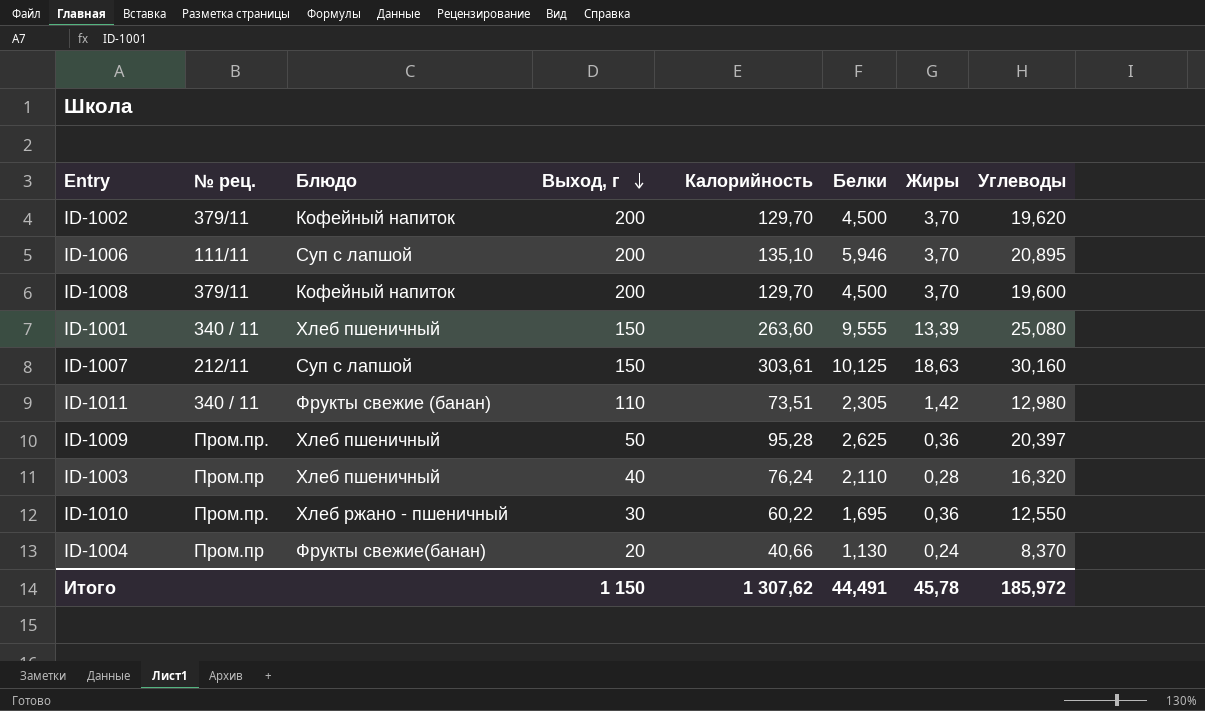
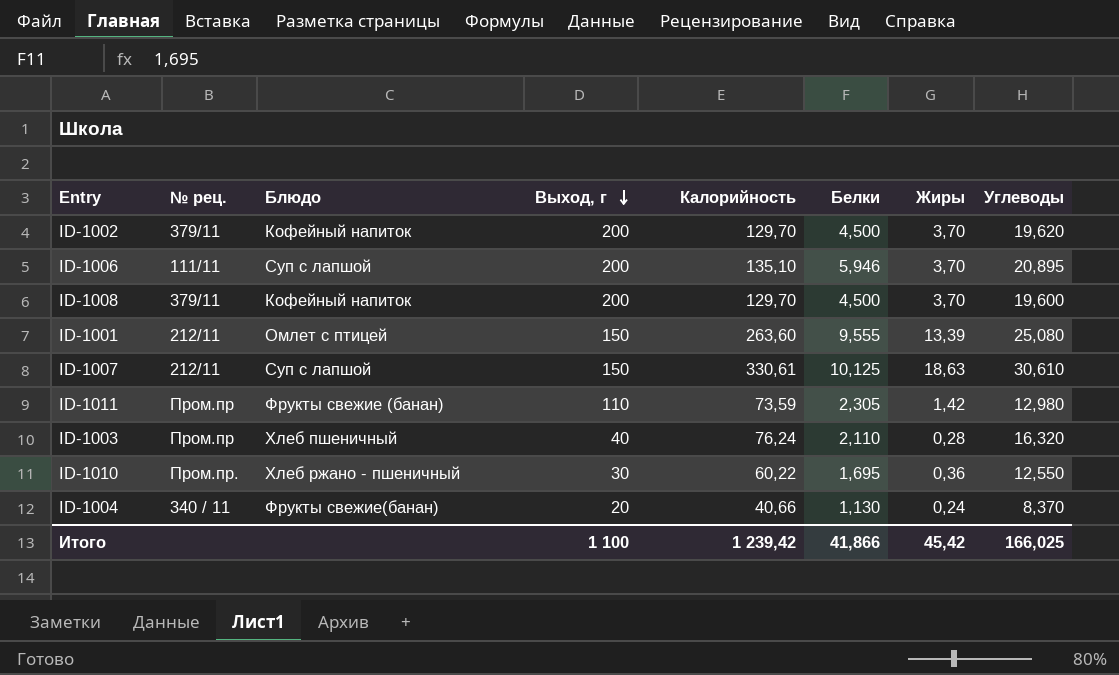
row ID-1009: Пром.пр. | Хлеб пшеничный | 50 | 95,28 | 2,625 | 0,36 | 20,397 -> none
ID-1001 | № рец.: 340 / 11 -> 212/11
ID-1001 | Блюдо: Хлеб пшеничный -> Омлет с птицей
ID-1007 | Калорийность: 303,61 -> 330,61
ID-1007 | Углеводы: 30,160 -> 30,610
ID-1011 | № рец.: 340 / 11 -> Пром.пр
ID-1011 | Калорийность: 73,51 -> 73,59
ID-1004 | № рец.: Пром.пр -> 340 / 11
Итого | Выход, г: 1 150 -> 1 100
Итого | Калорийность: 1 307,62 -> 1 239,42
Итого | Белки: 44,491 -> 41,866
Итого | Жиры: 45,78 -> 45,42
Итого | Углеводы: 185,972 -> 166,025

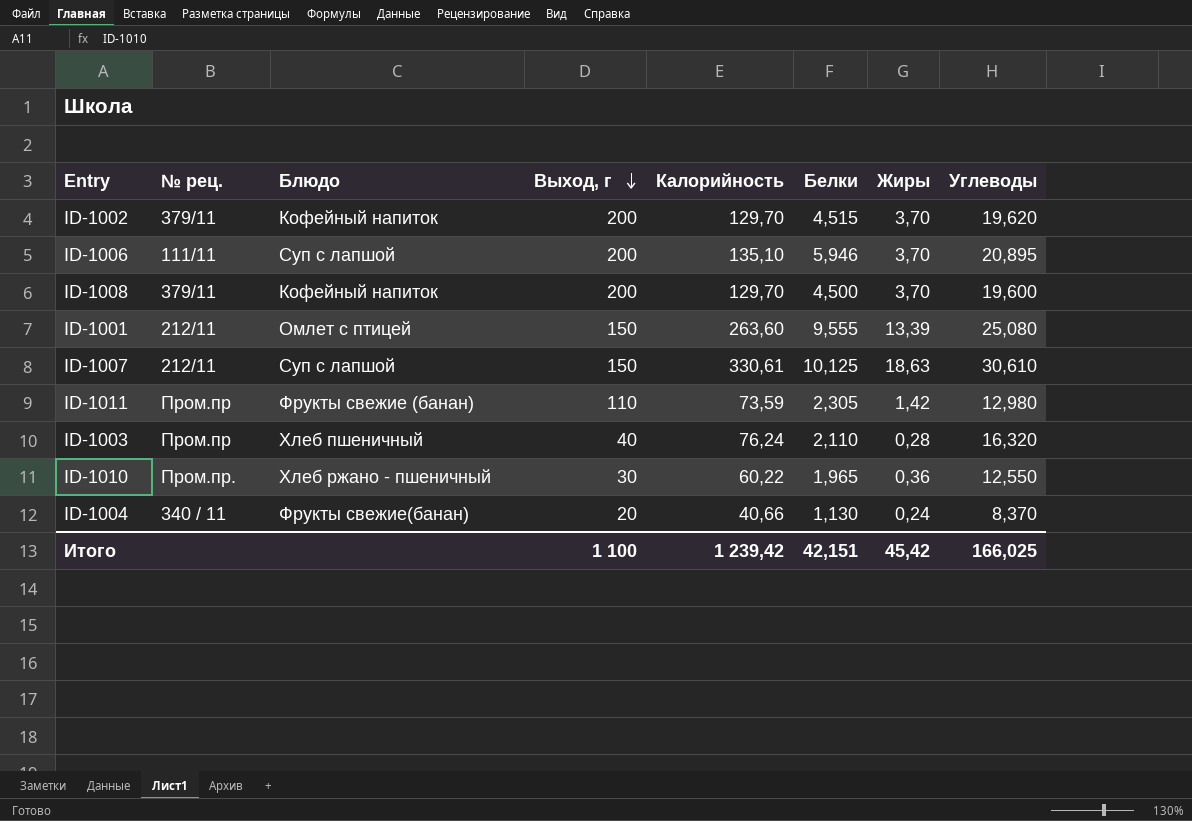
ID-1002 | Белки: 4,500 -> 4,515
ID-1010 | Белки: 1,695 -> 1,965
Итого | Белки: 41,866 -> 42,151

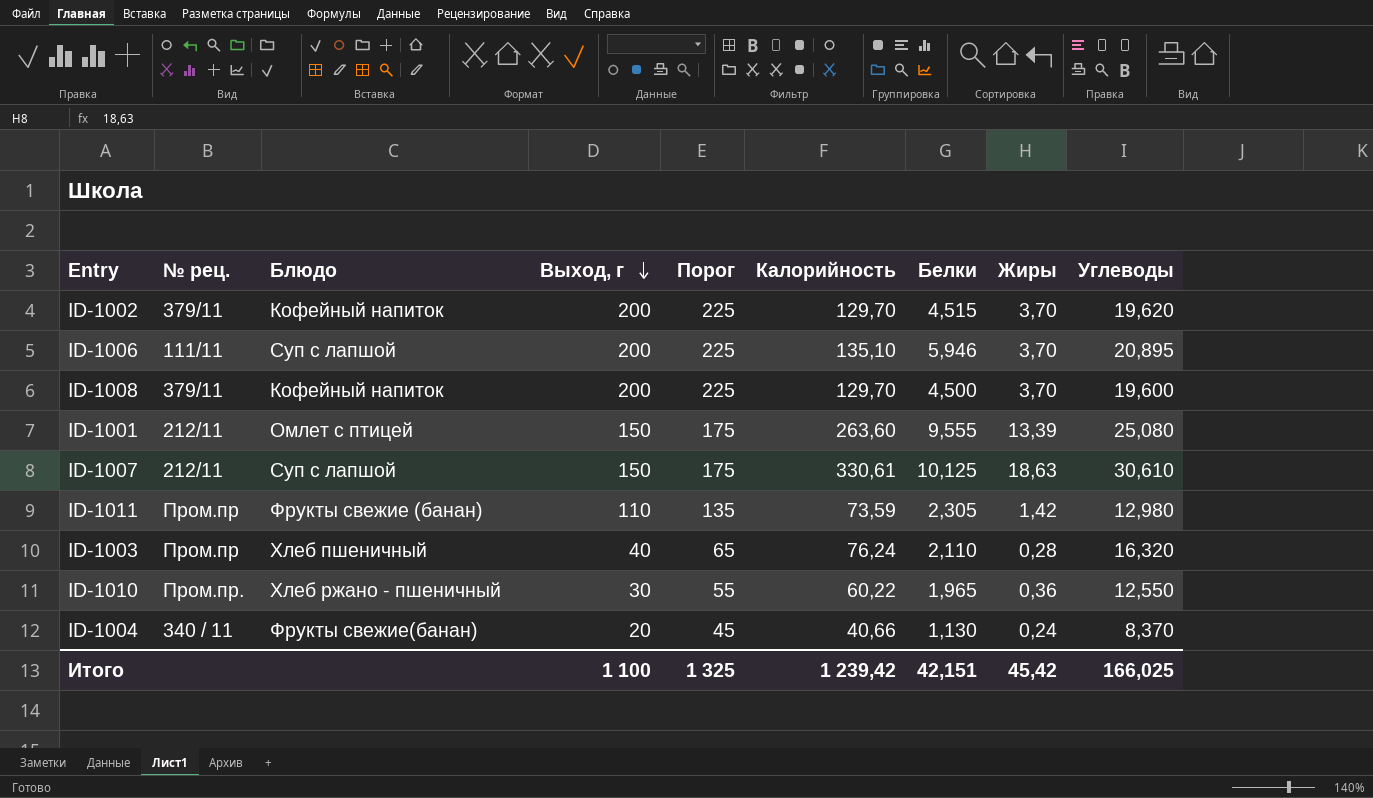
column Порог | formula: none -> [Выход, г] + 25

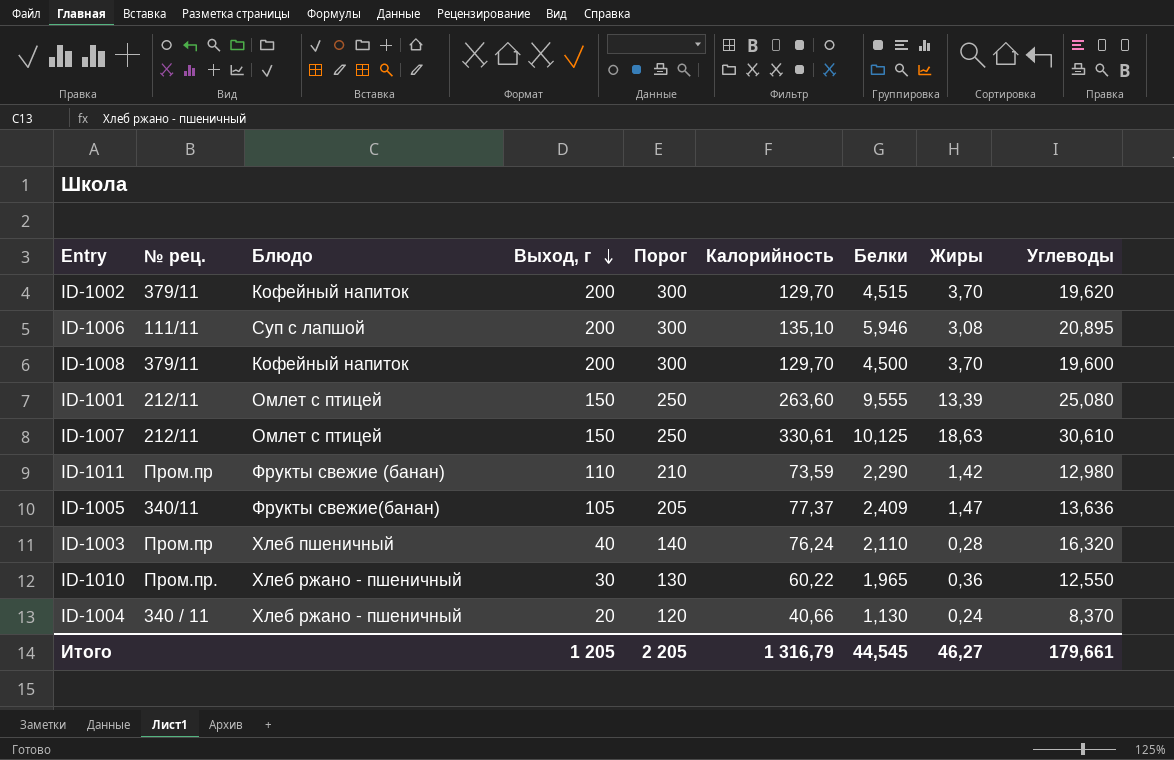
column Порог | formula: [Выход, г] + 25 -> [Выход, г] + 100
ID-1006 | Жиры: 3,70 -> 3,08
ID-1007 | Блюдо: Суп с лапшой -> Омлет с птицей
ID-1011 | Белки: 2,305 -> 2,290
row ID-1005: none -> 340/11 | Фрукты свежие(банан) | 105 | 205 | 77,37 | 2,409 | 1,47 | 13,636
ID-1004 | Блюдо: Фрукты свежие(банан) -> Хлеб ржано - пшеничный
Итого | Выход, г: 1 100 -> 1 205
Итого | Порог: 1 325 -> 2 205
Итого | Калорийность: 1 239,42 -> 1 316,79
Итого | Белки: 42,151 -> 44,545
Итого | Жиры: 45,42 -> 46,27
Итого | Углеводы: 166,025 -> 179,661

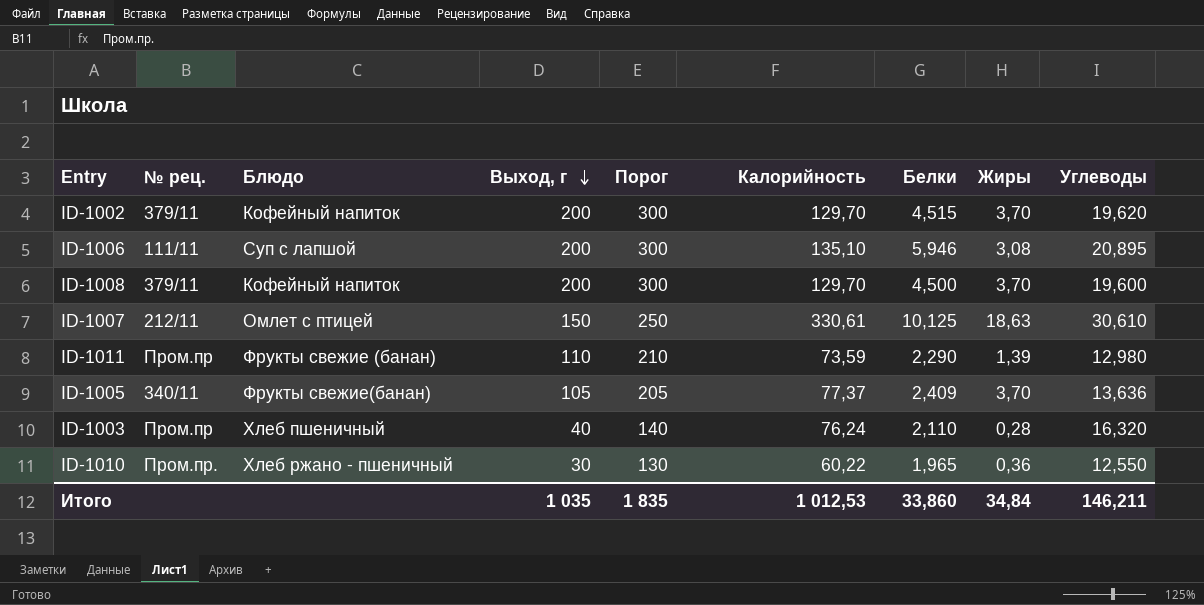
row ID-1001: 212/11 | Омлет с птицей | 150 | 250 | 263,60 | 9,555 | 13,39 | 25,080 -> none
row ID-1004: 340 / 11 | Хлеб ржано - пшеничный | 20 | 120 | 40,66 | 1,130 | 0,24 | 8,370 -> none
ID-1011 | Жиры: 1,42 -> 1,39
ID-1005 | Жиры: 1,47 -> 3,70
Итого | Выход, г: 1 205 -> 1 035
Итого | Порог: 2 205 -> 1 835
Итого | Калорийность: 1 316,79 -> 1 012,53
Итого | Белки: 44,545 -> 33,860
Итого | Жиры: 46,27 -> 34,84
Итого | Углеводы: 179,661 -> 146,211

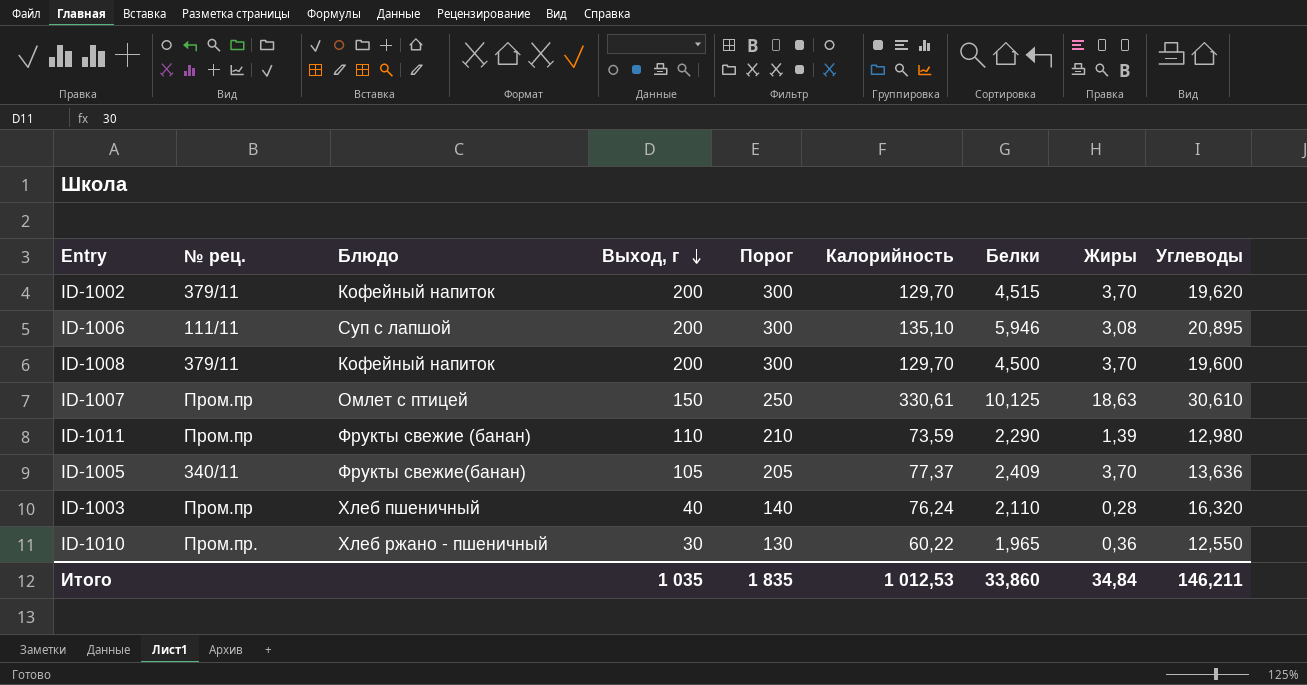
ID-1007 | № рец.: 212/11 -> Пром.пр

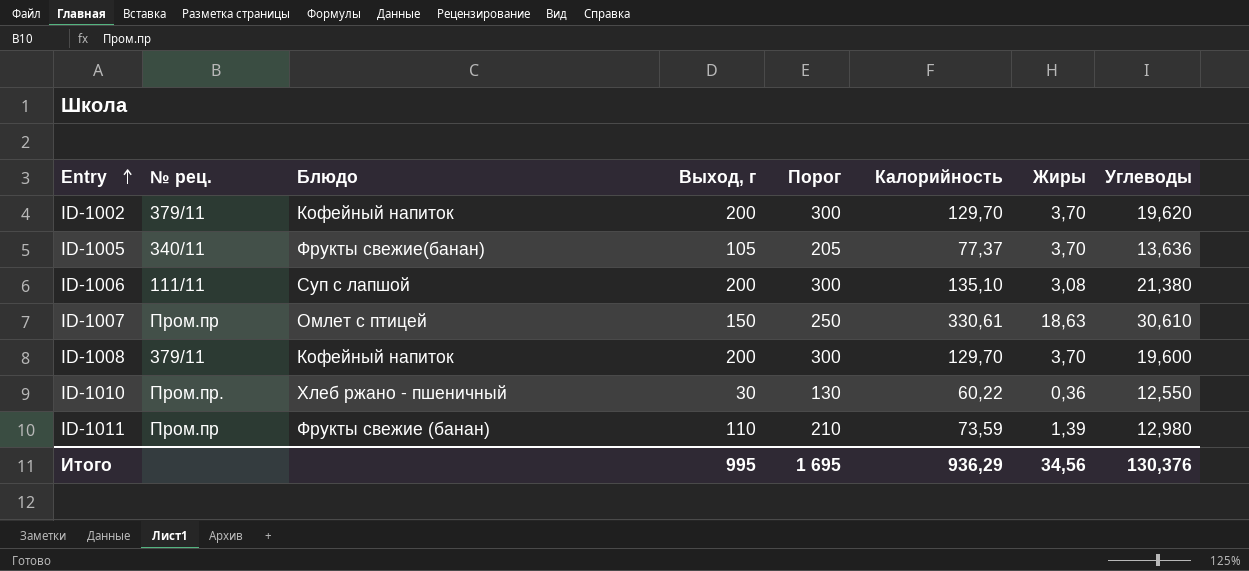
row order: Выход, г descending -> Entry ascending
column Белки | position: 7 -> none
row ID-1003: Пром.пр | Хлеб пшеничный | 40 | 140 | 76,24 | 2,110 | 0,28 | 16,320 -> none
ID-1006 | Углеводы: 20,895 -> 21,380
Итого | Выход, г: 1 035 -> 995
Итого | Порог: 1 835 -> 1 695
Итого | Калорийность: 1 012,53 -> 936,29
Итого | Жиры: 34,84 -> 34,56
Итого | Углеводы: 146,211 -> 130,376

